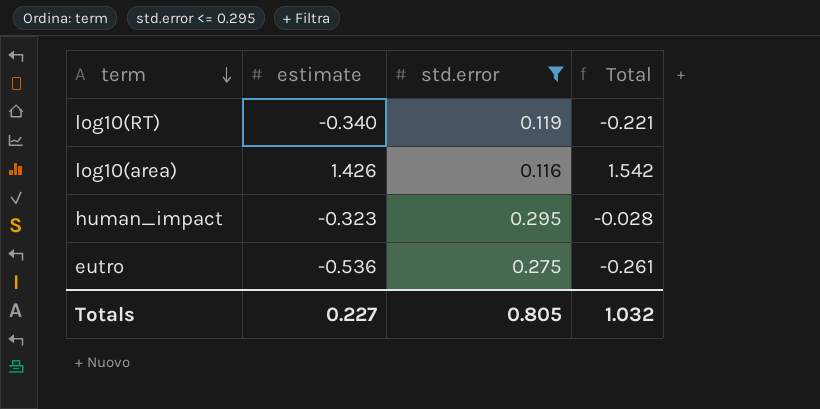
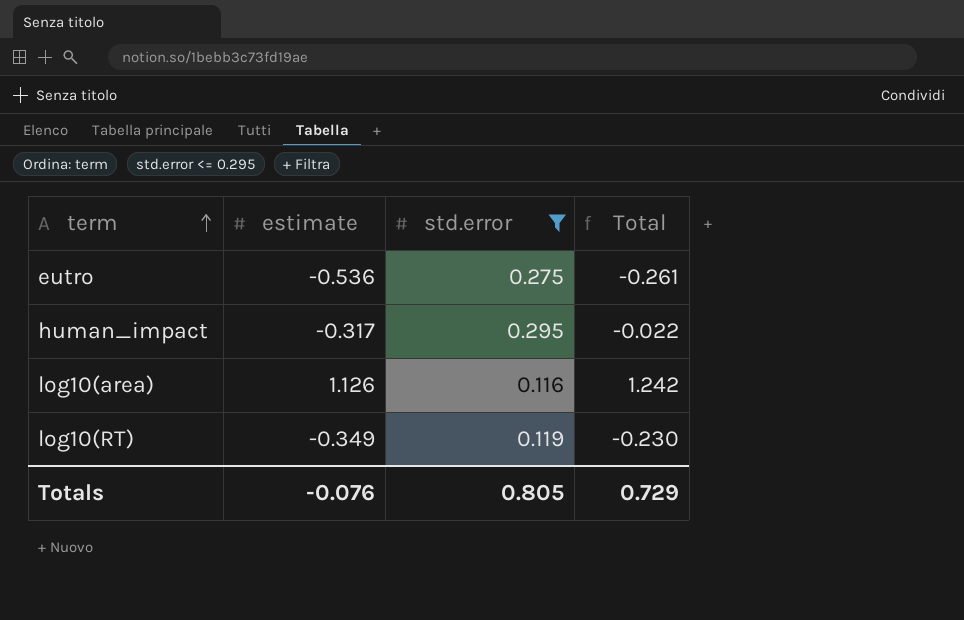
row order: term descending -> term ascending
human_impact | estimate: -0.323 -> -0.317
human_impact | Total: -0.028 -> -0.022
log10(area) | estimate: 1.426 -> 1.126
log10(area) | Total: 1.542 -> 1.242
log10(RT) | estimate: -0.340 -> -0.349
log10(RT) | Total: -0.221 -> -0.230
Totals | estimate: 0.227 -> -0.076
Totals | Total: 1.032 -> 0.729

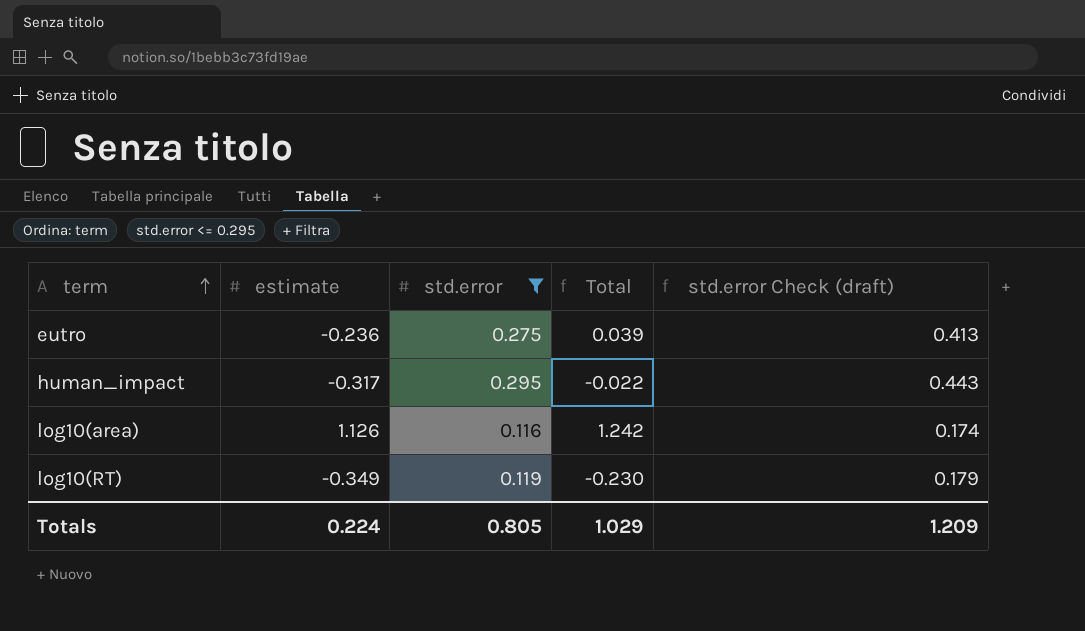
column std.error Check (draft) | formula: none -> [std.error] * 1.5
eutro | estimate: -0.536 -> -0.236
eutro | Total: -0.261 -> 0.039
Totals | estimate: -0.076 -> 0.224
Totals | Total: 0.729 -> 1.029

